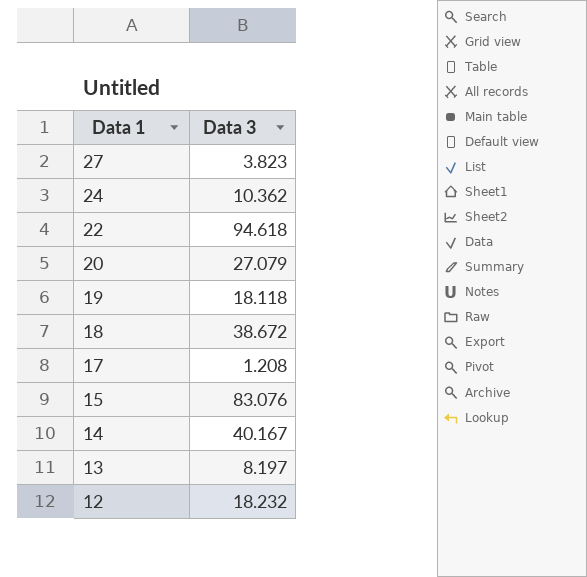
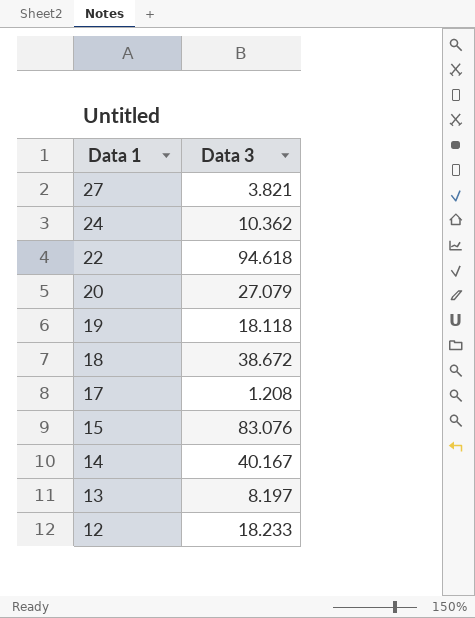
27 | Data 3: 3.823 -> 3.821
12 | Data 3: 18.232 -> 18.233

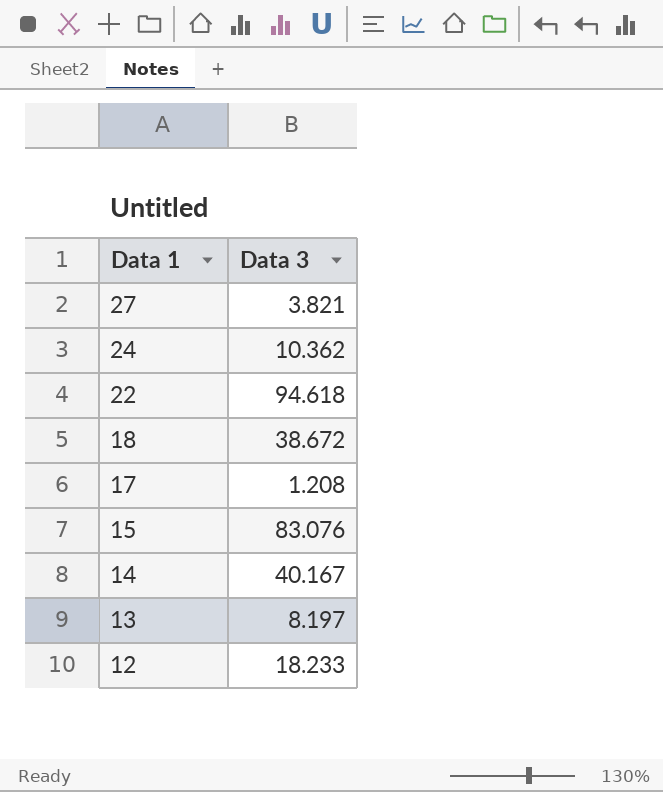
row 20: 27.079 -> none
row 19: 18.118 -> none

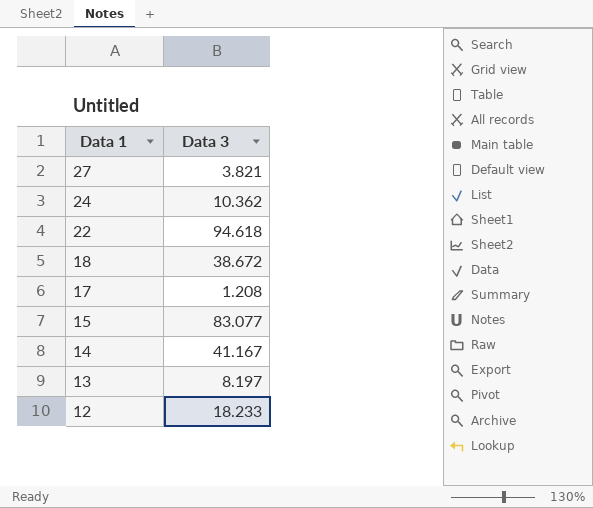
15 | Data 3: 83.076 -> 83.077
14 | Data 3: 40.167 -> 41.167

